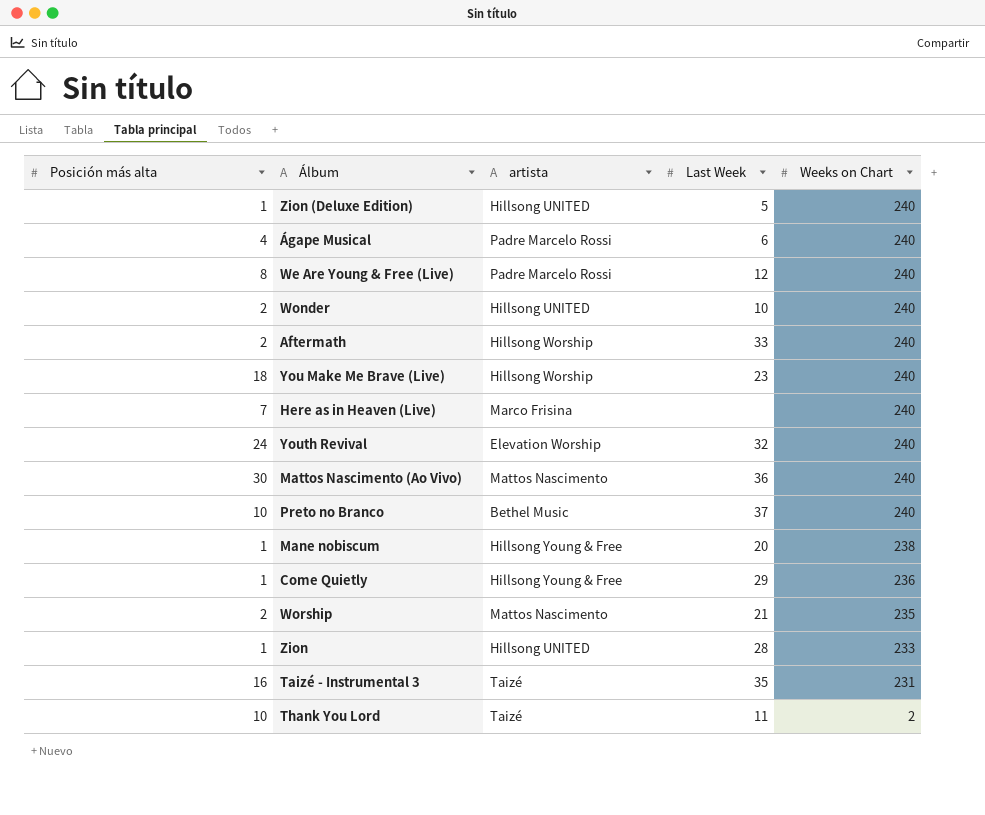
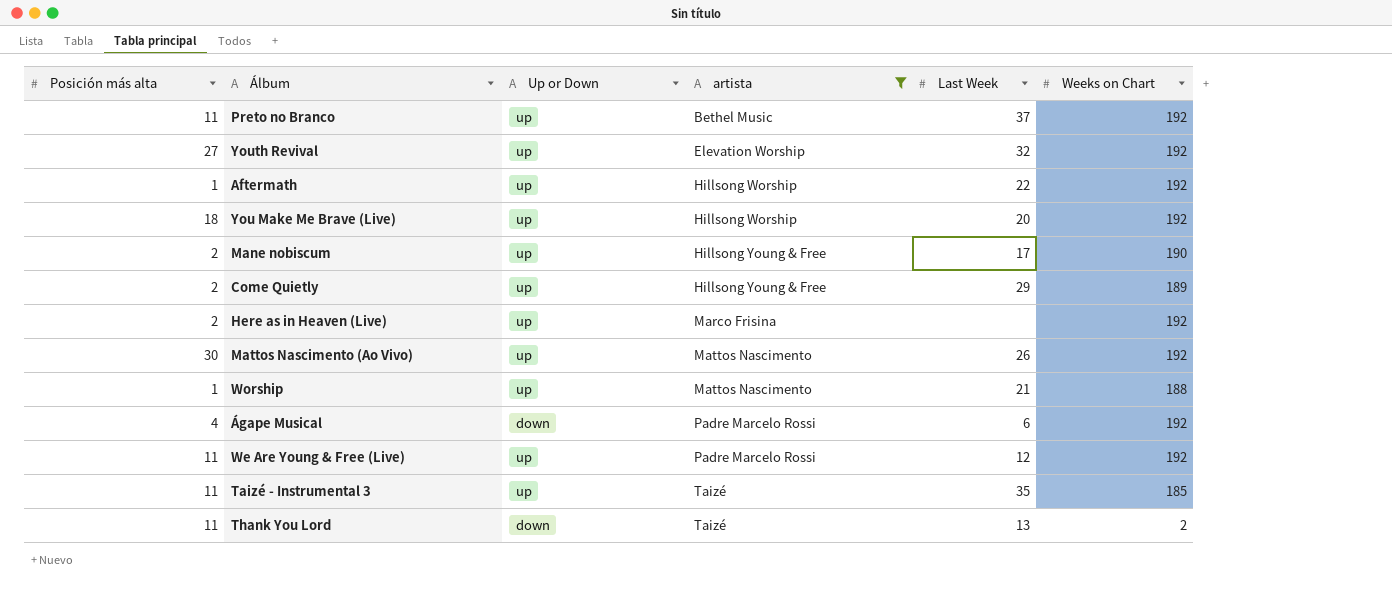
filter: none -> artista != Hillsong UNITED
row order: Weeks on Chart descending -> artista ascending
column Up or Down | position: none -> 3
Preto no Branco | Posición más alta: 10 -> 11
Preto no Branco | Weeks on Chart: 240 -> 192
Youth Revival | Posición más alta: 24 -> 27
Youth Revival | Weeks on Chart: 240 -> 192
Aftermath | Posición más alta: 2 -> 1
Aftermath | Last Week: 33 -> 22
Aftermath | Weeks on Chart: 240 -> 192
You Make Me Brave (Live) | Last Week: 23 -> 20
You Make Me Brave (Live) | Weeks on Chart: 240 -> 192
Mane nobiscum | Posición más alta: 1 -> 2
Mane nobiscum | Last Week: 20 -> 17
Mane nobiscum | Weeks on Chart: 238 -> 190
Come Quietly | Posición más alta: 1 -> 2
Come Quietly | Weeks on Chart: 236 -> 189
Here as in Heaven (Live) | Posición más alta: 7 -> 2
Here as in Heaven (Live) | Weeks on Chart: 240 -> 192
Mattos Nascimento (Ao Vivo) | Last Week: 36 -> 26
Mattos Nascimento (Ao Vivo) | Weeks on Chart: 240 -> 192
Worship | Posición más alta: 2 -> 1
Worship | Weeks on Chart: 235 -> 188
Ágape Musical | Weeks on Chart: 240 -> 192
We Are Young & Free (Live) | Posición más alta: 8 -> 11
We Are Young & Free (Live) | Weeks on Chart: 240 -> 192
Taizé - Instrumental 3 | Posición más alta: 16 -> 11
Taizé - Instrumental 3 | Weeks on Chart: 231 -> 185
Thank You Lord | Posición más alta: 10 -> 11
Thank You Lord | Last Week: 11 -> 13

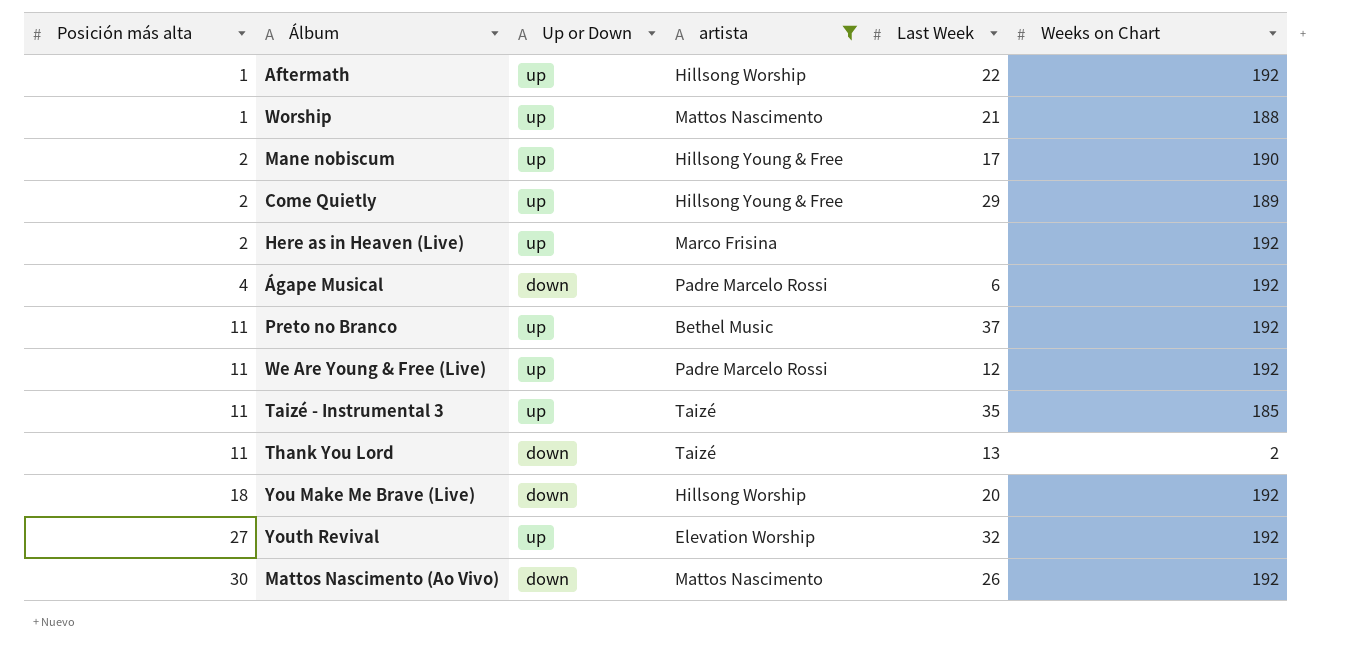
row order: artista ascending -> Posición más alta ascending
You Make Me Brave (Live) | Up or Down: up -> down
Mattos Nascimento (Ao Vivo) | Up or Down: up -> down

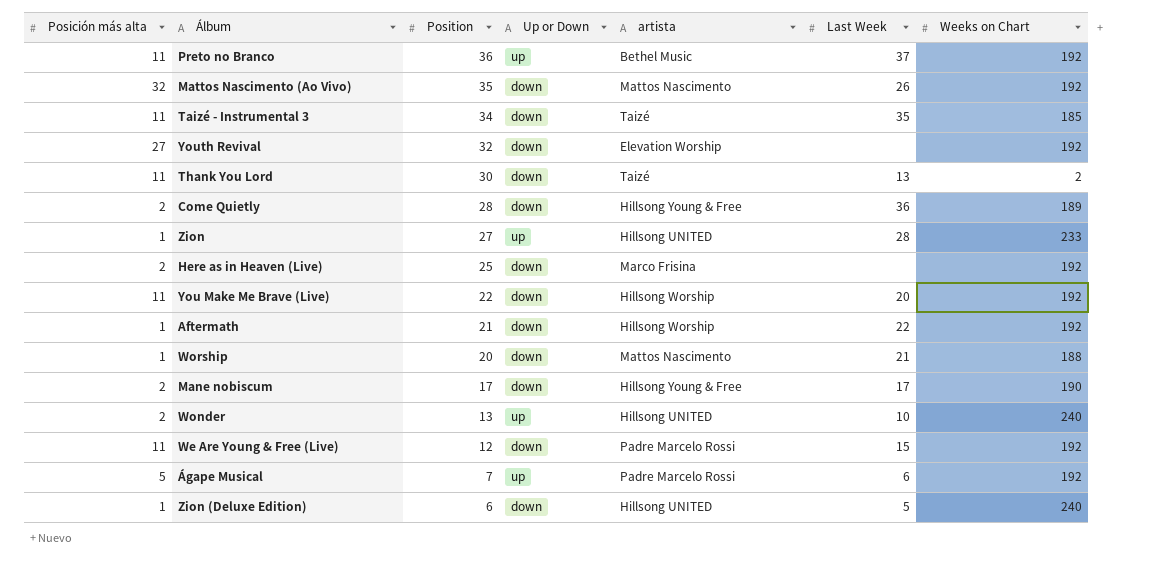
filter: artista != Hillsong UNITED -> none
row order: Posición más alta ascending -> Position descending
column Position | position: none -> 3
Mattos Nascimento (Ao Vivo) | Posición más alta: 30 -> 32
Taizé - Instrumental 3 | Up or Down: up -> down
Youth Revival | Up or Down: up -> down
Youth Revival | Last Week: 32 -> none
Come Quietly | Up or Down: up -> down
Come Quietly | Last Week: 29 -> 36
Here as in Heaven (Live) | Up or Down: up -> down
You Make Me Brave (Live) | Posición más alta: 18 -> 11
Aftermath | Up or Down: up -> down
Worship | Up or Down: up -> down
Mane nobiscum | Up or Down: up -> down
We Are Young & Free (Live) | Up or Down: up -> down
We Are Young & Free (Live) | Last Week: 12 -> 15
Ágape Musical | Posición más alta: 4 -> 5
Ágape Musical | Up or Down: down -> up

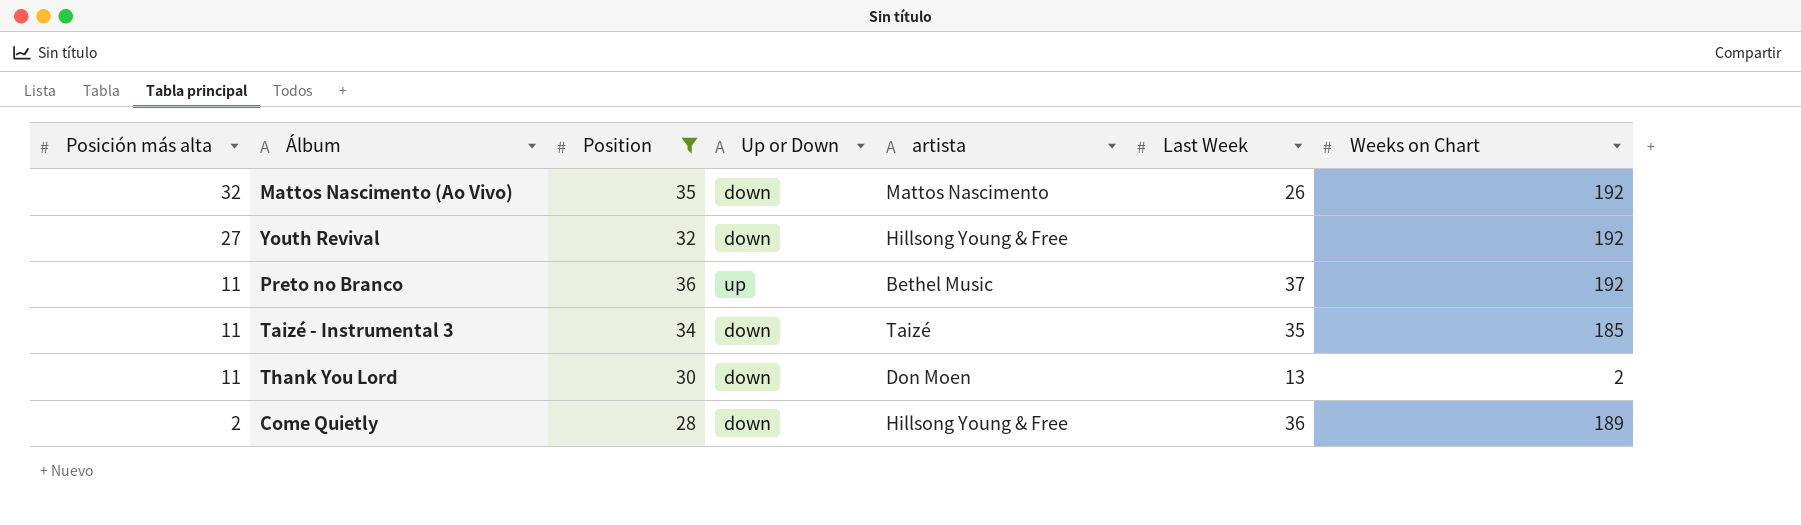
filter: none -> Position >= 28
row order: Position descending -> Posición más alta descending
Youth Revival | artista: Elevation Worship -> Hillsong Young & Free
Thank You Lord | artista: Taizé -> Don Moen

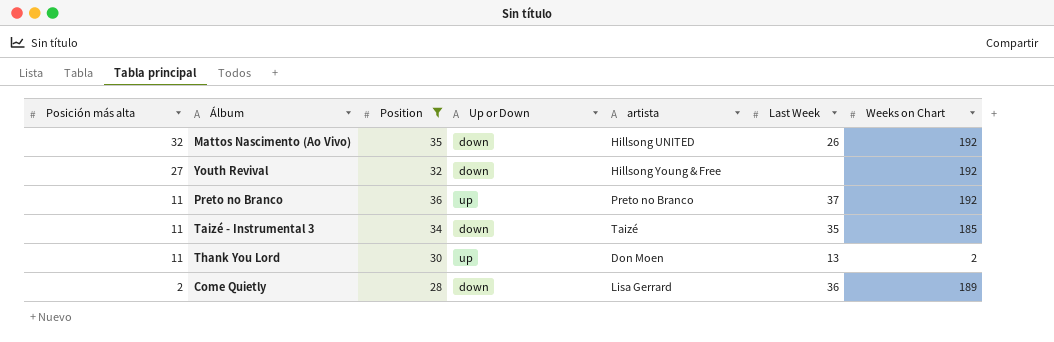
Mattos Nascimento (Ao Vivo) | artista: Mattos Nascimento -> Hillsong UNITED
Preto no Branco | artista: Bethel Music -> Preto no Branco
Thank You Lord | Up or Down: down -> up
Come Quietly | artista: Hillsong Young & Free -> Lisa Gerrard

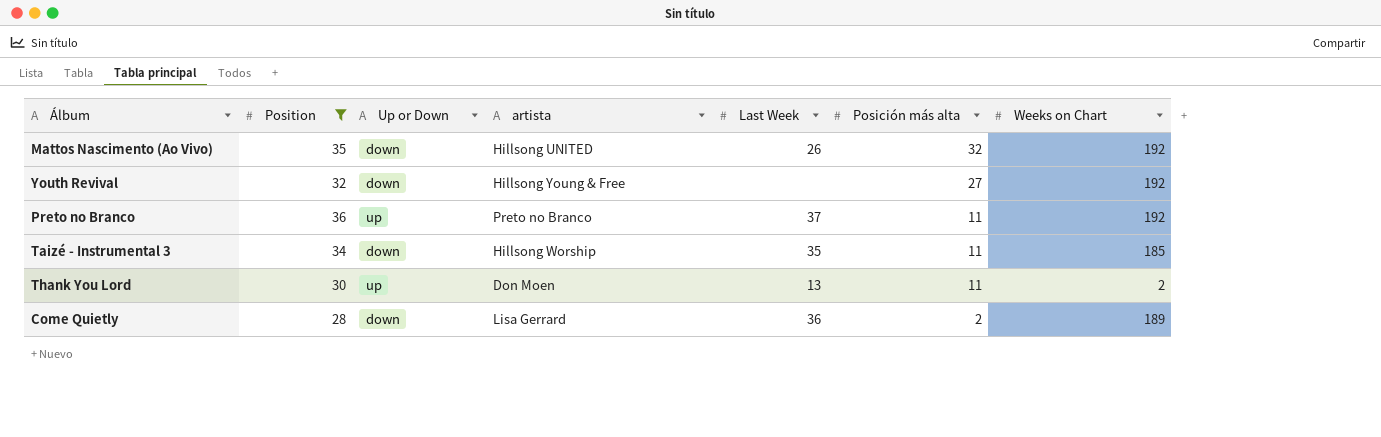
column Posición más alta | position: 1 -> 6
Taizé - Instrumental 3 | artista: Taizé -> Hillsong Worship

